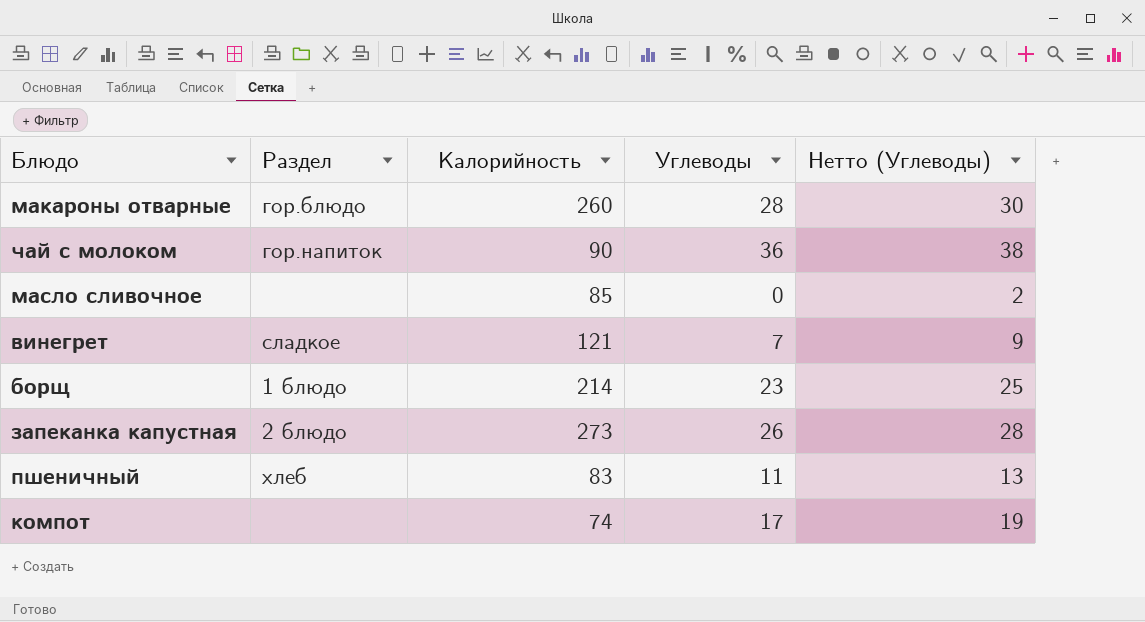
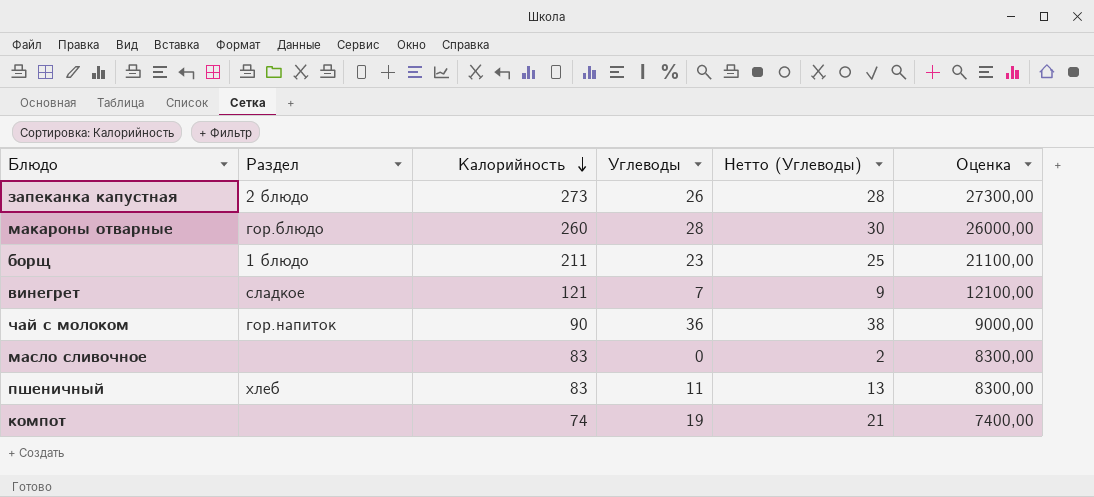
row order: none -> Калорийность descending
column Оценка | formula: none -> [Калорийность] * 100
борщ | Калорийность: 214 -> 211
масло сливочное | Калорийность: 85 -> 83
компот | Углеводы: 17 -> 19
компот | Нетто (Углеводы): 19 -> 21

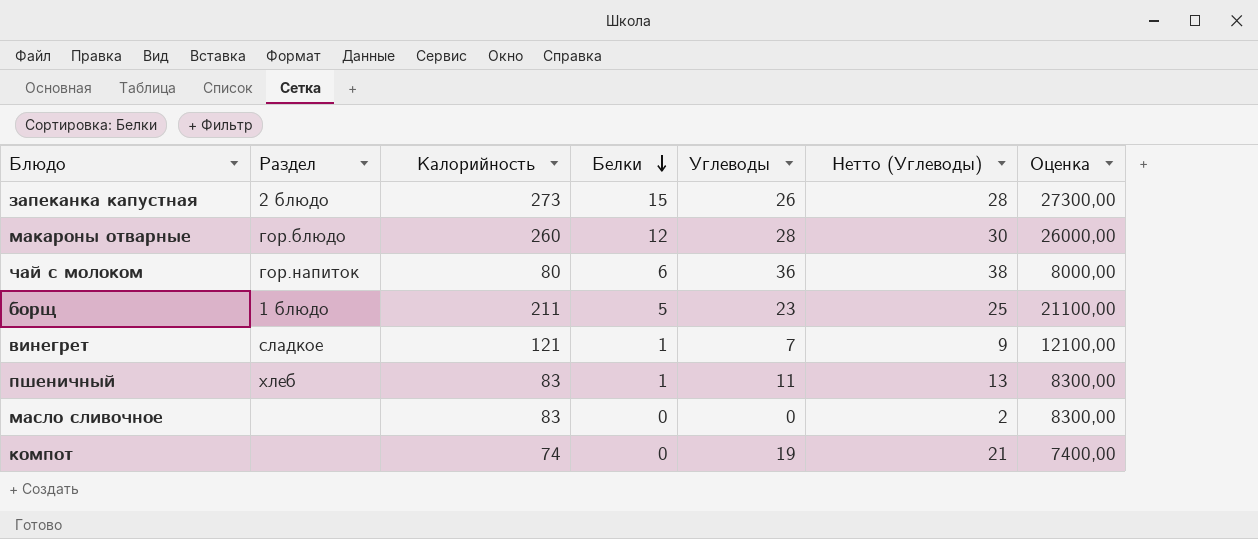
row order: Калорийность descending -> Белки descending
column Белки | position: none -> 4
чай с молоком | Калорийность: 90 -> 80
чай с молоком | Оценка: 9000,00 -> 8000,00

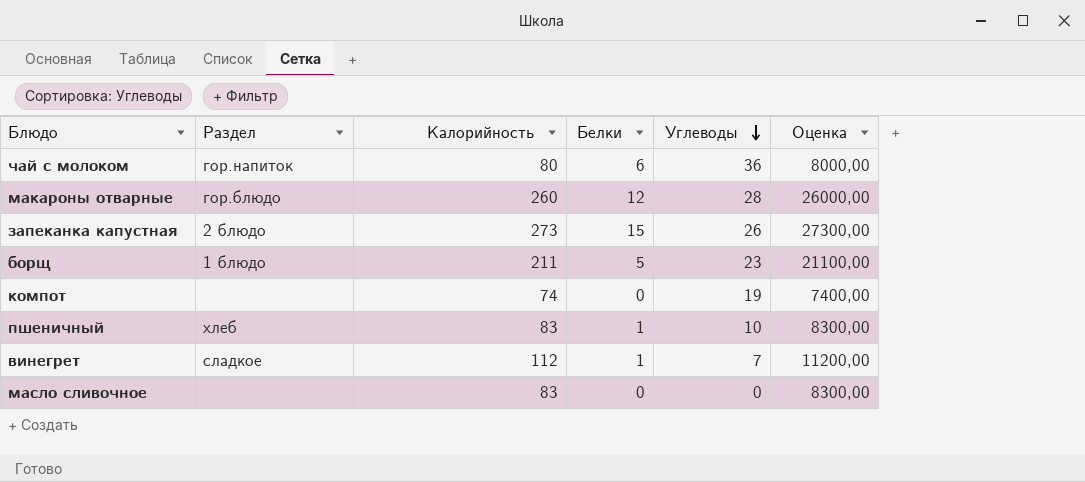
row order: Белки descending -> Углеводы descending
column Нетто (Углеводы) | formula: [Углеводы] + 2 -> none
пшеничный | Углеводы: 11 -> 10
винегрет | Калорийность: 121 -> 112
винегрет | Оценка: 12100,00 -> 11200,00

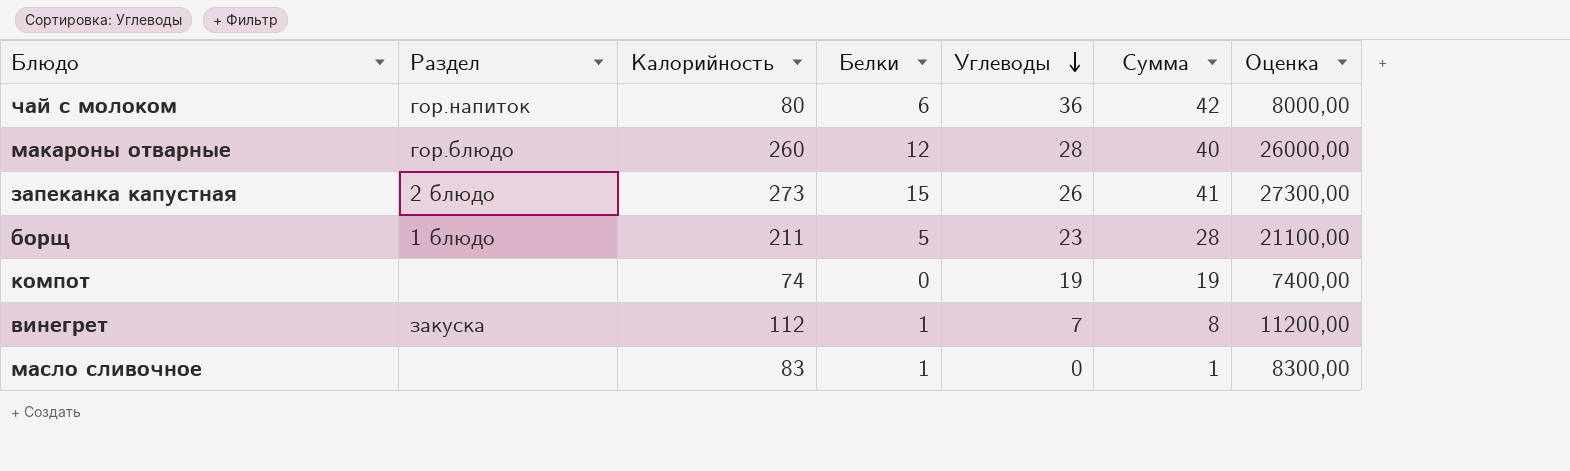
column Сумма | formula: none -> [Белки] + [Углеводы]
row пшеничный: хлеб | 83 | 1 | 10 | 8300,00 -> none
винегрет | Раздел: сладкое -> закуска
масло сливочное | Белки: 0 -> 1

